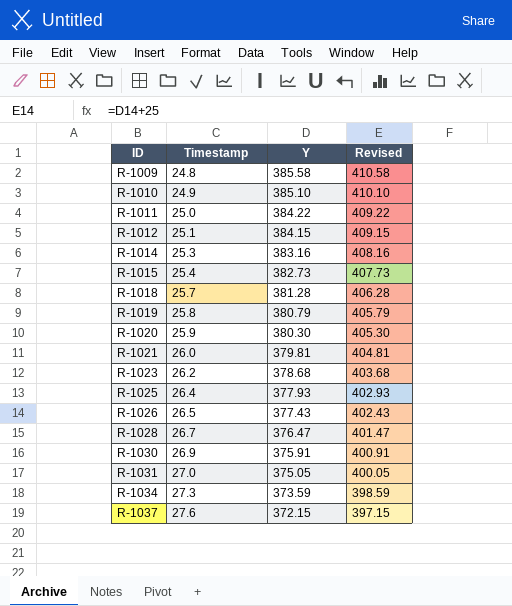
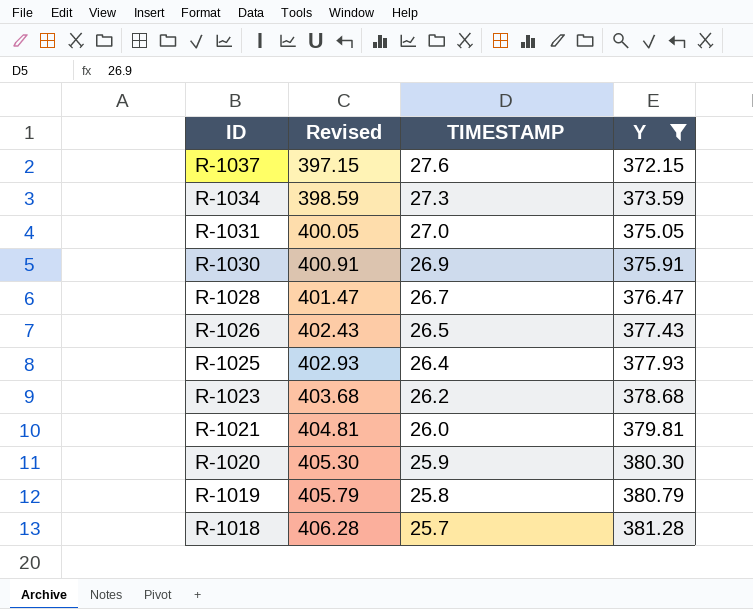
filter: none -> Y <= 381.28
row order: ID ascending -> ID descending
column Revised | position: 4 -> 2
column name: Timestamp -> TIMESTAMP

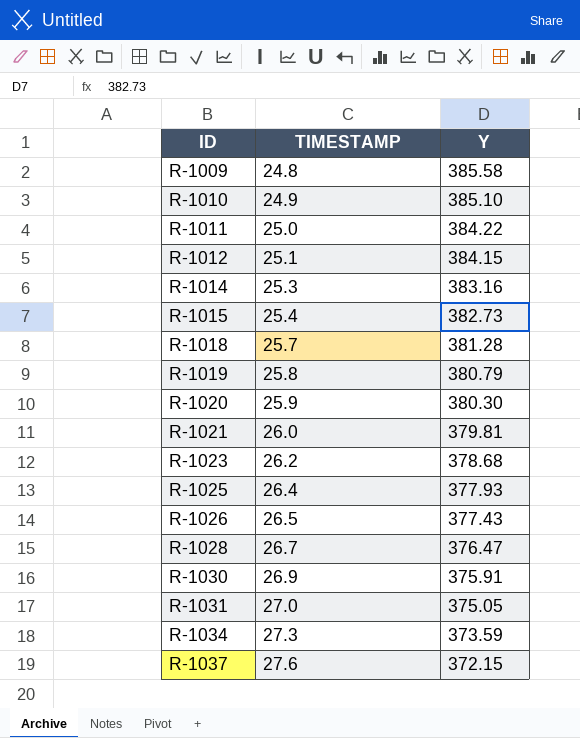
filter: Y <= 381.28 -> none
row order: ID descending -> ID ascending
column Revised | formula: [Y] + 25 -> none

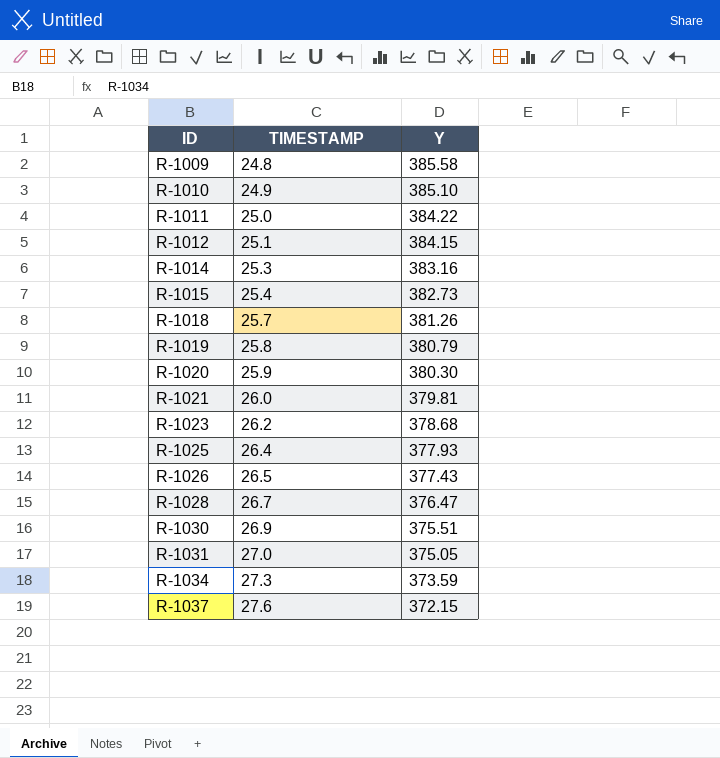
R-1018 | Y: 381.28 -> 381.26
R-1030 | Y: 375.91 -> 375.51

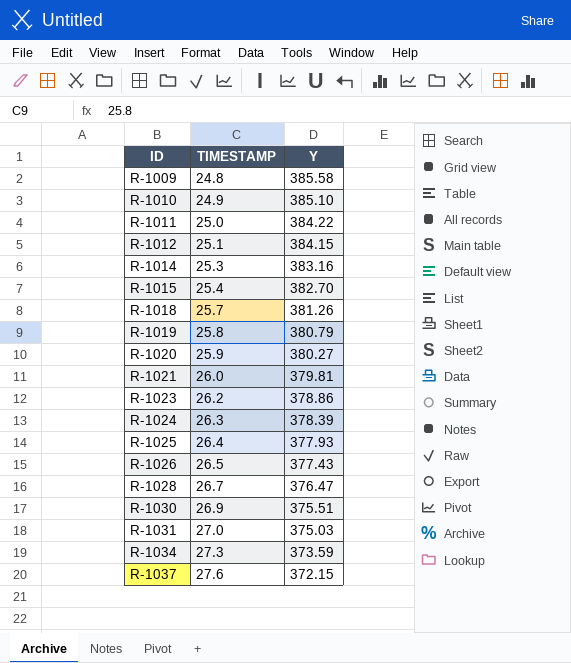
R-1015 | Y: 382.73 -> 382.70
R-1020 | Y: 380.30 -> 380.27
R-1023 | Y: 378.68 -> 378.86
row R-1024: none -> 26.3 | 378.39
R-1031 | Y: 375.05 -> 375.03

